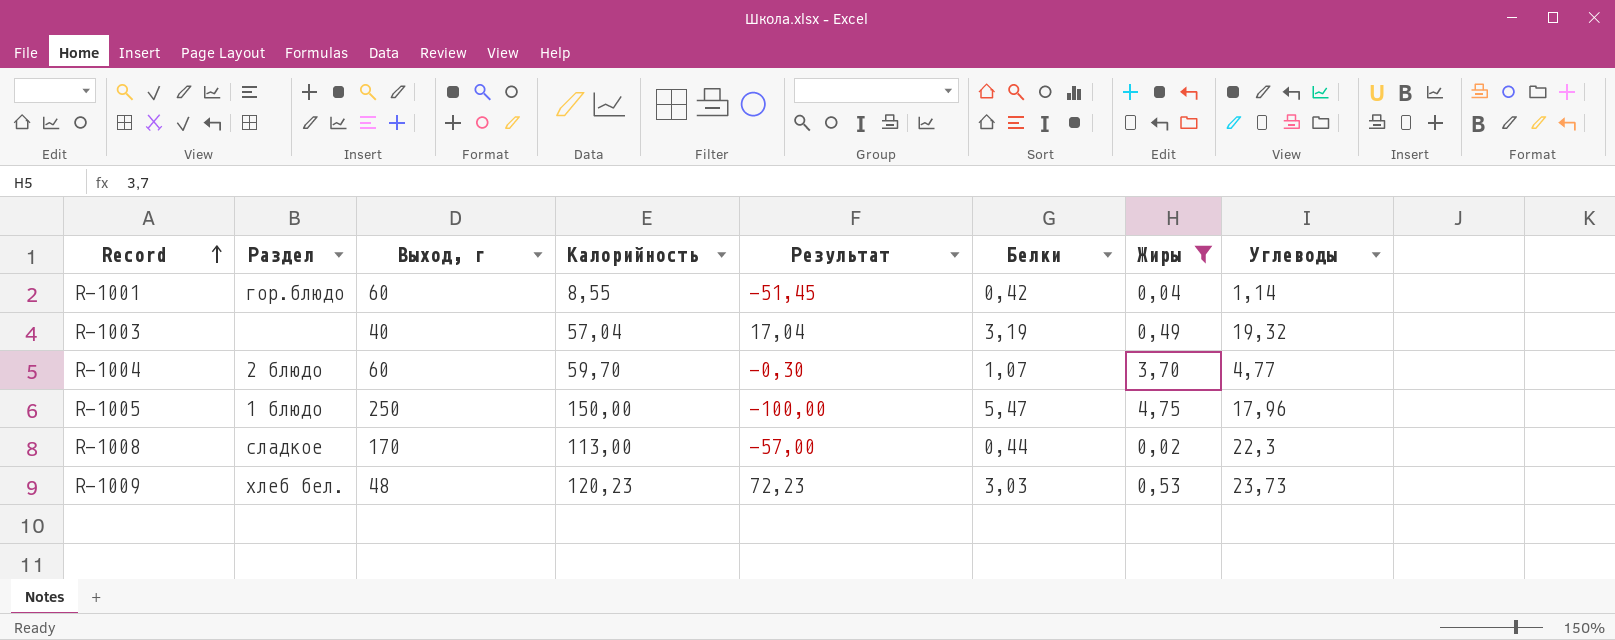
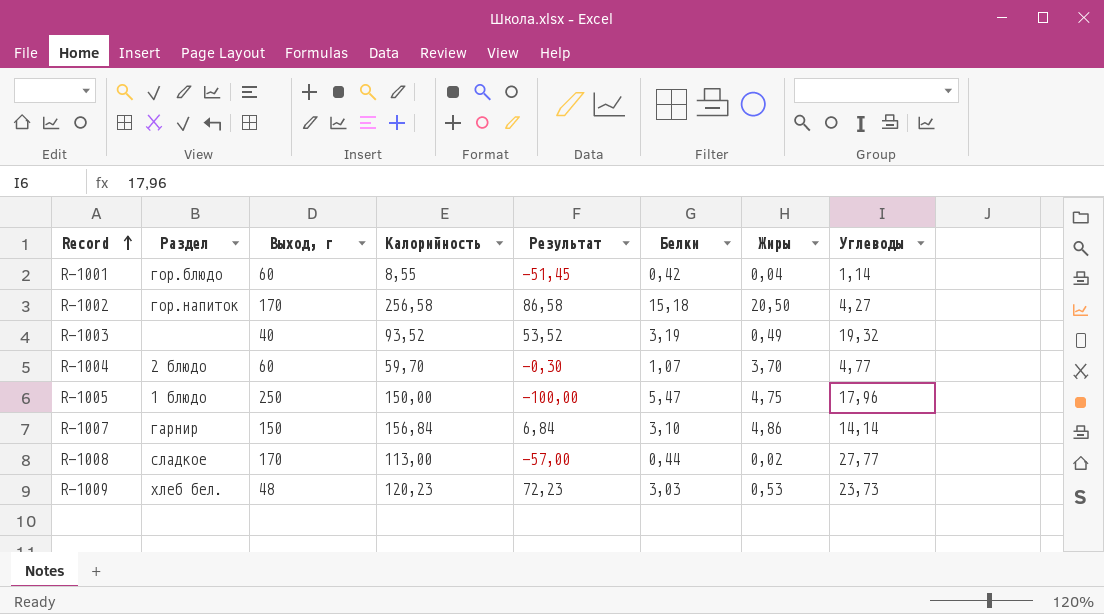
filter: Жиры <= 4,75 -> none
R-1003 | Калорийность: 57,04 -> 93,52
R-1003 | Результат: 17,04 -> 53,52
R-1008 | Углеводы: 22,3 -> 27,77

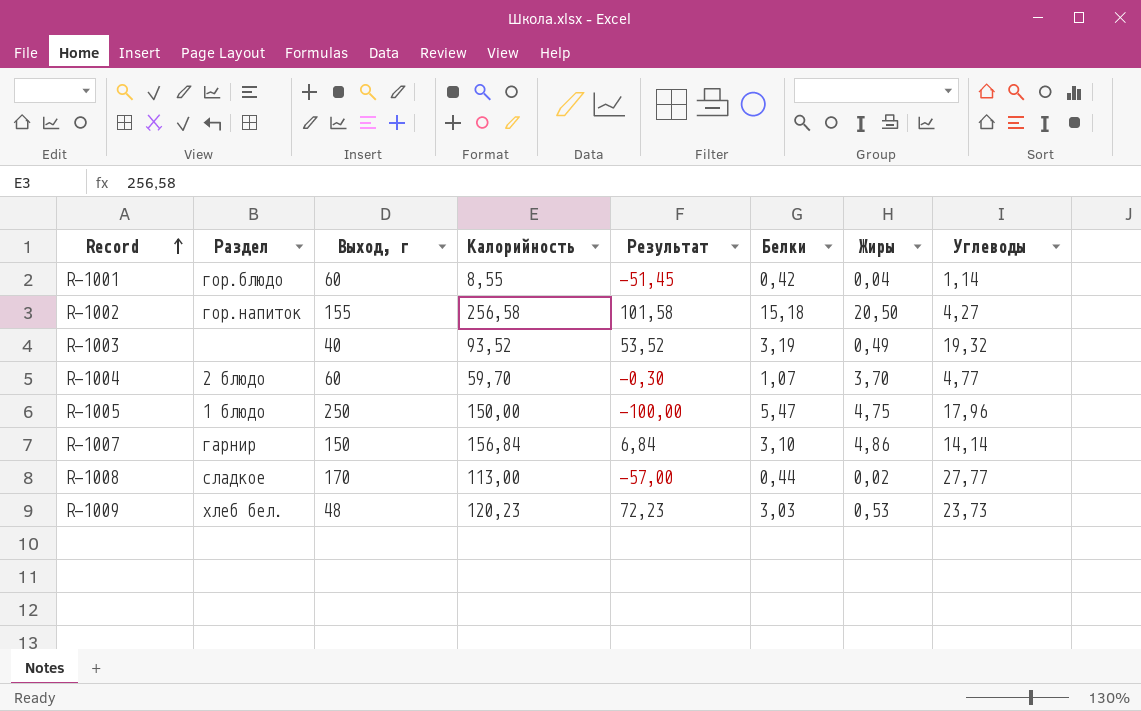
R-1002 | Выход, г: 170 -> 155
R-1002 | Результат: 86,58 -> 101,58

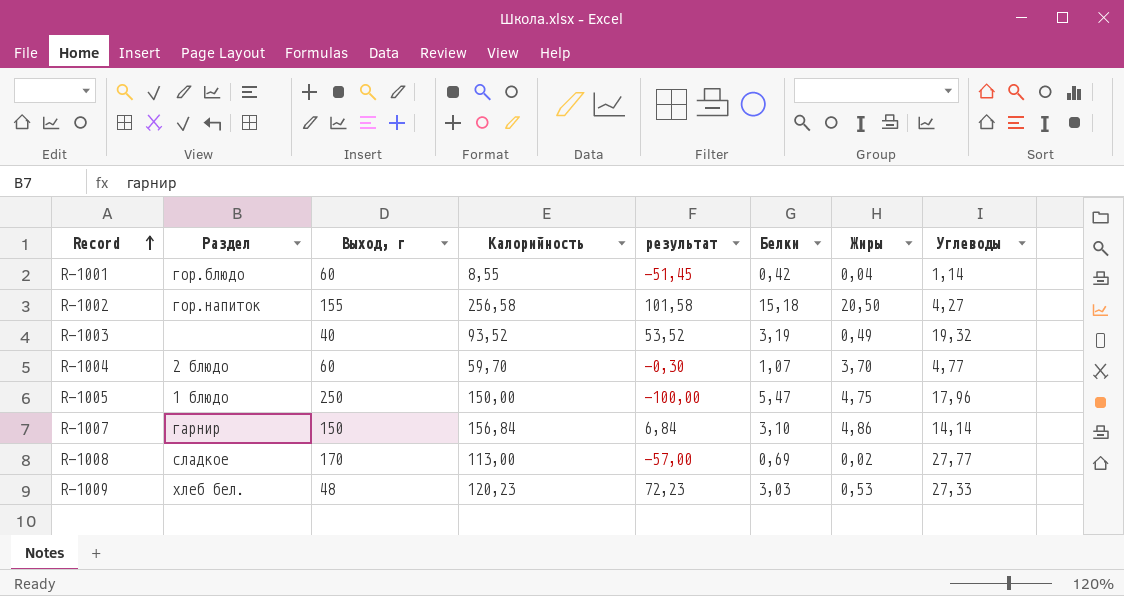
column name: Результат -> результат
R-1008 | Белки: 0,44 -> 0,69
R-1009 | Углеводы: 23,73 -> 27,33

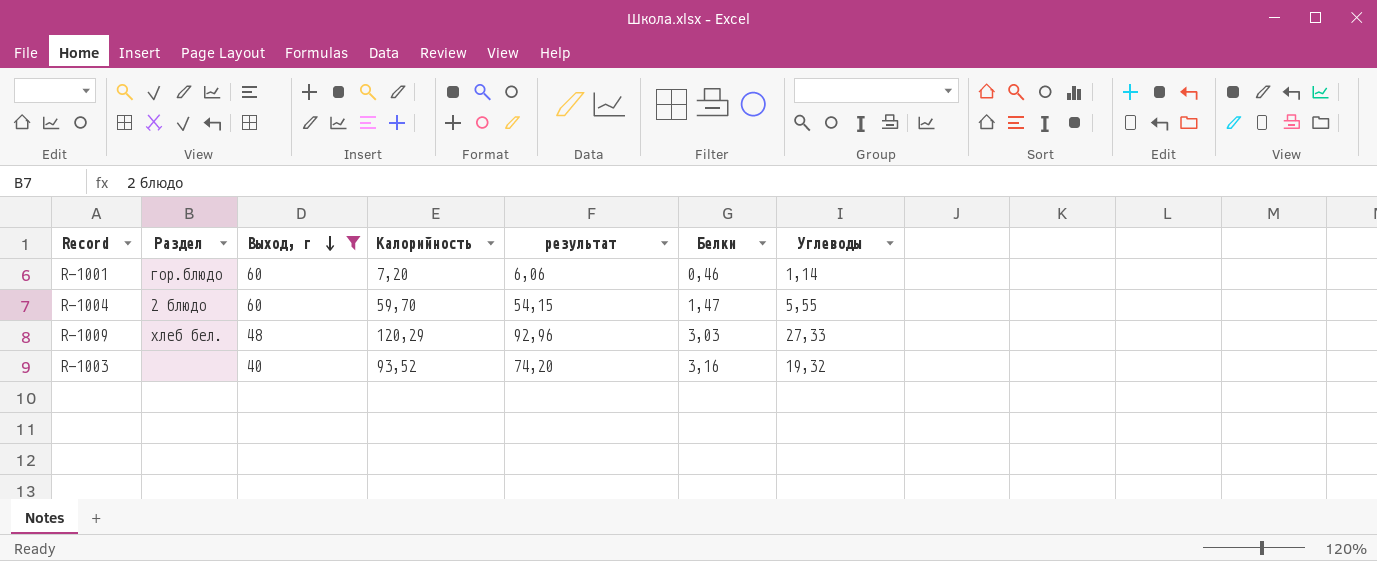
filter: none -> Выход, г <= 60
row order: Record ascending -> Выход, г descending
column Жиры | position: 7 -> none
column результат | formula: [Калорийность] - [Выход, г] -> [Калорийность] - [Углеводы]
R-1001 | Калорийность: 8,55 -> 7,20
R-1001 | Белки: 0,42 -> 0,46
R-1004 | Белки: 1,07 -> 1,47
R-1004 | Углеводы: 4,77 -> 5,55
R-1009 | Калорийность: 120,23 -> 120,29
R-1003 | Белки: 3,19 -> 3,16

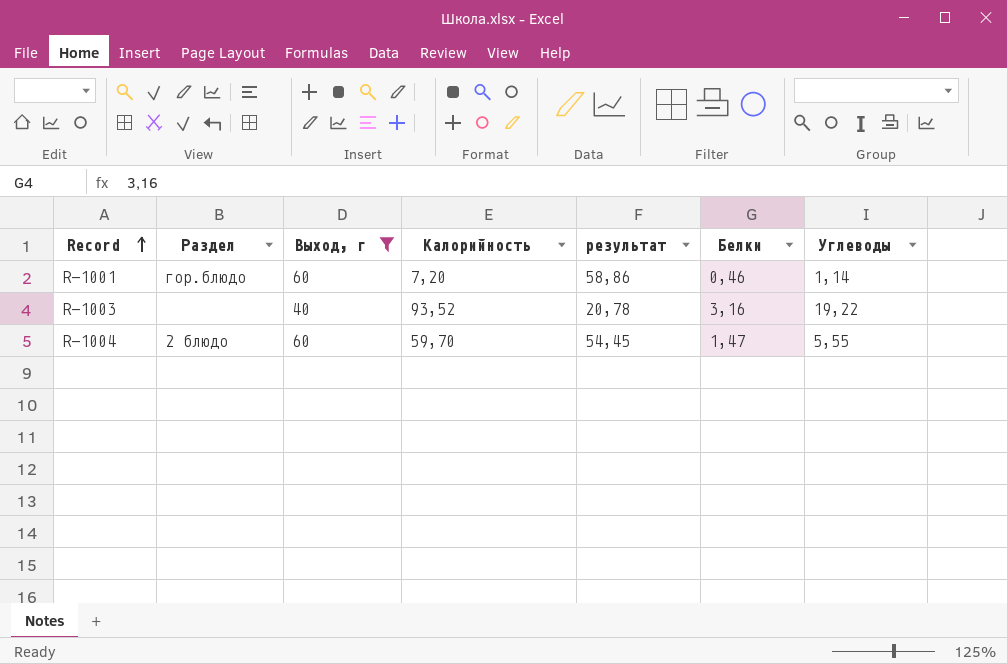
row order: Выход, г descending -> Record ascending
column результат | formula: [Калорийность] - [Углеводы] -> [Выход, г] - [Углеводы]
row R-1009: хлеб бел. | 48 | 120,29 | 92,96 | 3,03 | 27,33 -> none
R-1003 | Углеводы: 19,32 -> 19,22

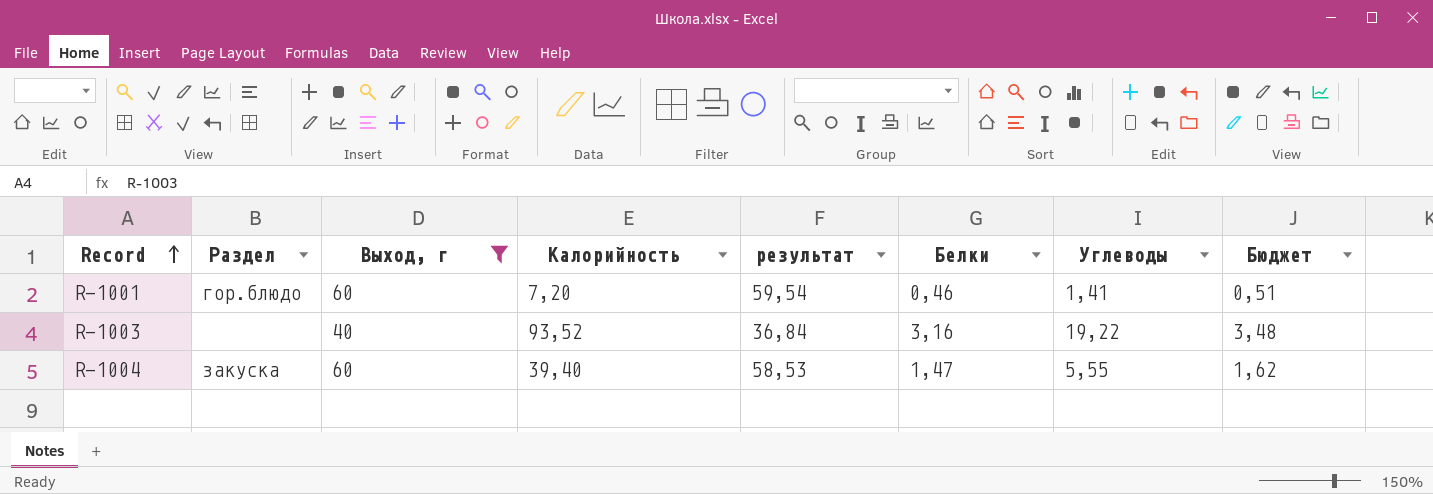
column результат | formula: [Выход, г] - [Углеводы] -> [Выход, г] - [Белки]
column Бюджет | formula: none -> [Белки] * 1,1
R-1001 | Углеводы: 1,14 -> 1,41
R-1004 | Раздел: 2 блюдо -> закуска
R-1004 | Калорийность: 59,70 -> 39,40

